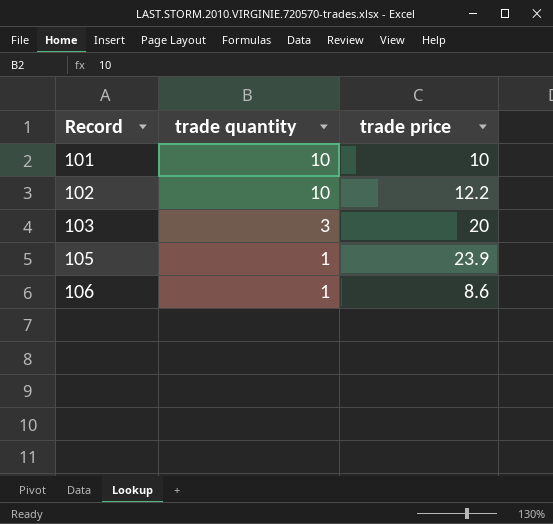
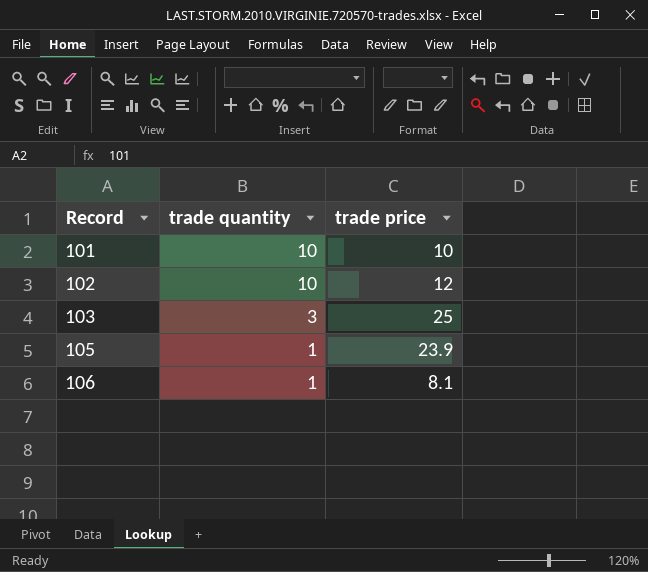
102 | trade price: 12.2 -> 12
103 | trade price: 20 -> 25
106 | trade price: 8.6 -> 8.1

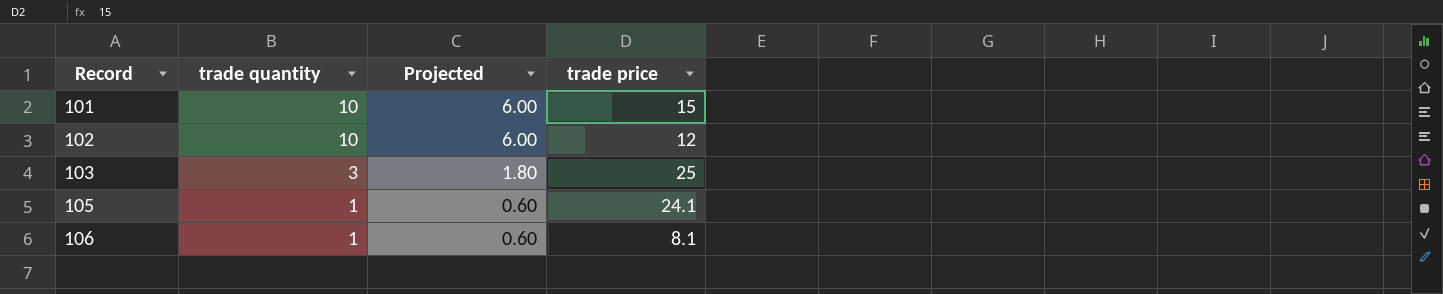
column Projected | formula: none -> [trade quantity] * 0.6
101 | trade price: 10 -> 15
105 | trade price: 23.9 -> 24.1

